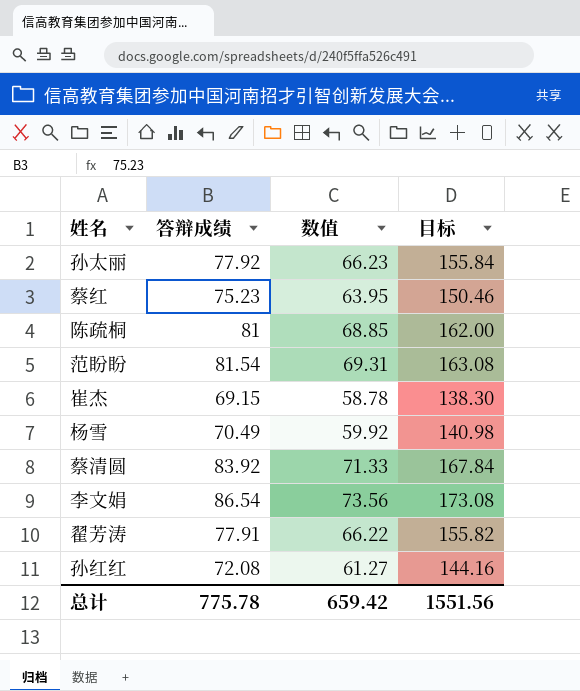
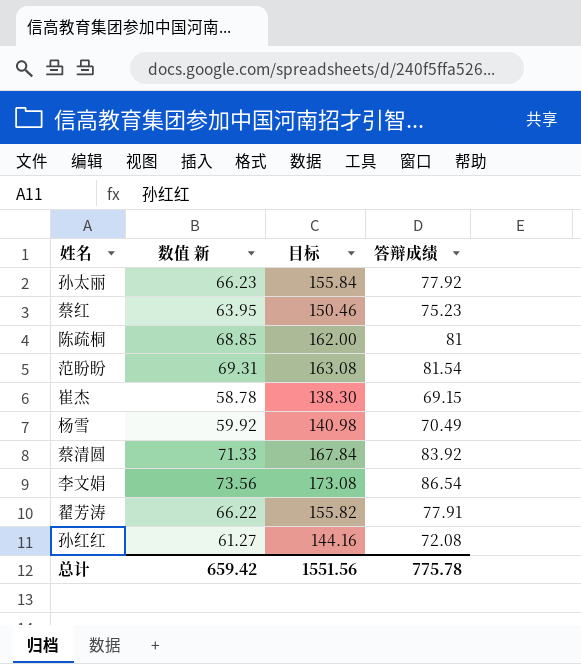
column name: 数值 -> 数值 新
column 答辩成绩 | position: 2 -> 4

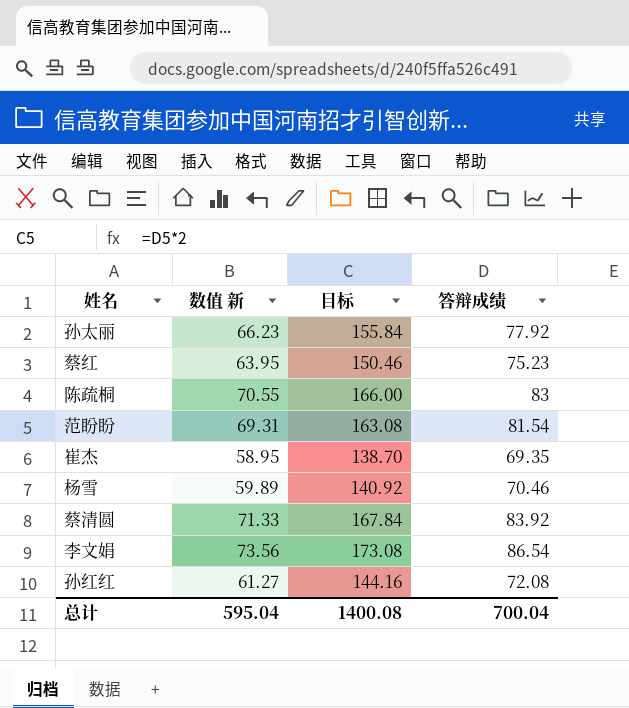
row 翟芳涛: 66.22 | 155.82 | 77.91 -> none
陈疏桐 | 数值 新: 68.85 -> 70.55
陈疏桐 | 目标: 162.00 -> 166.00
陈疏桐 | 答辩成绩: 81 -> 83
崔杰 | 数值 新: 58.78 -> 58.95
崔杰 | 目标: 138.30 -> 138.70
崔杰 | 答辩成绩: 69.15 -> 69.35
杨雪 | 数值 新: 59.92 -> 59.89
杨雪 | 目标: 140.98 -> 140.92
杨雪 | 答辩成绩: 70.49 -> 70.46
总计 | 数值 新: 659.42 -> 595.04
总计 | 目标: 1551.56 -> 1400.08
总计 | 答辩成绩: 775.78 -> 700.04

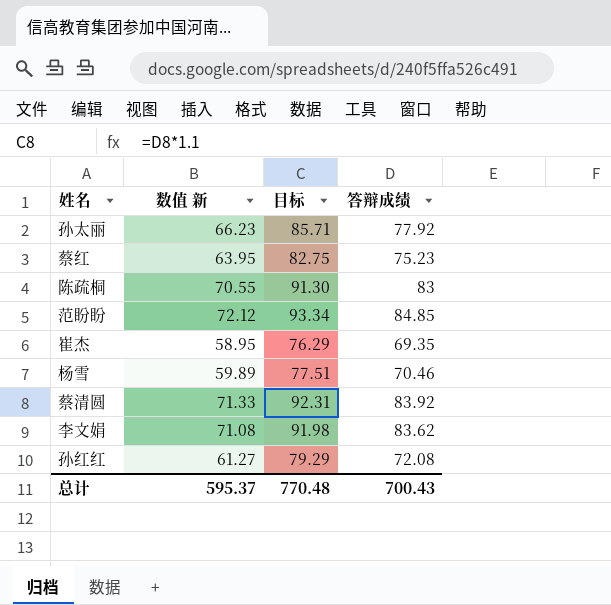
column 目标 | formula: [答辩成绩] * 2 -> [答辩成绩] * 1.1
范盼盼 | 数值 新: 69.31 -> 72.12
范盼盼 | 答辩成绩: 81.54 -> 84.85
李文娟 | 数值 新: 73.56 -> 71.08
李文娟 | 答辩成绩: 86.54 -> 83.62
总计 | 数值 新: 595.04 -> 595.37
总计 | 目标: 1400.08 -> 770.48
总计 | 答辩成绩: 700.04 -> 700.43

